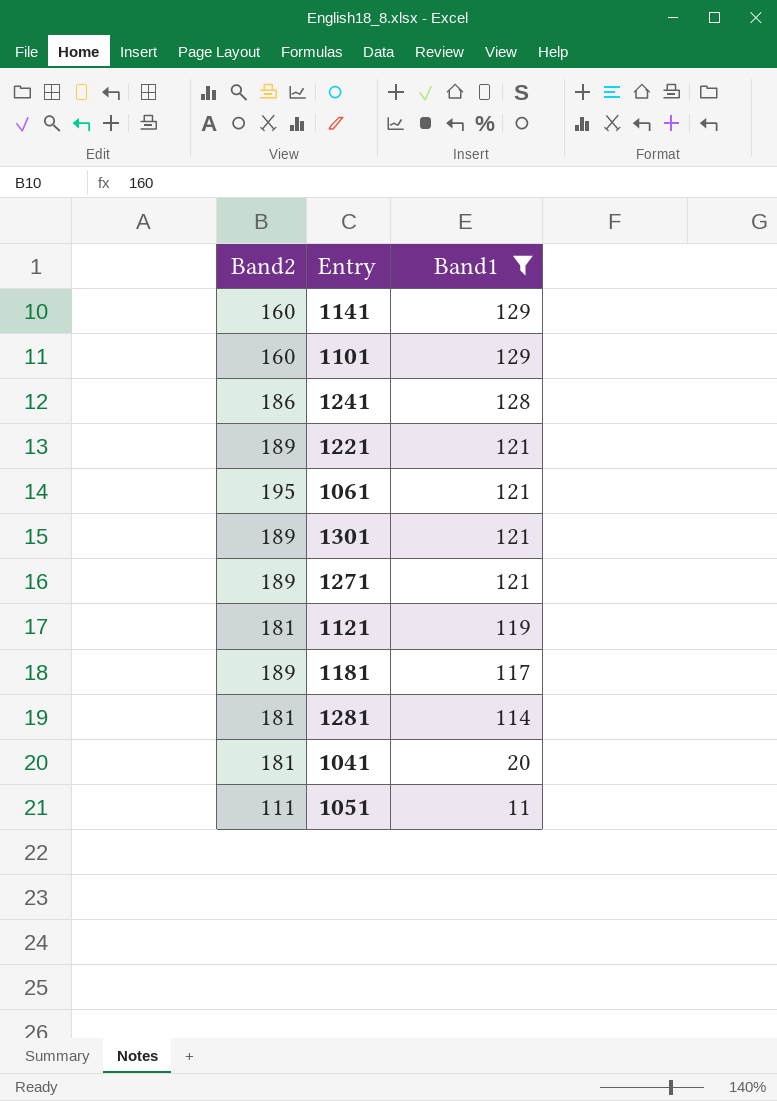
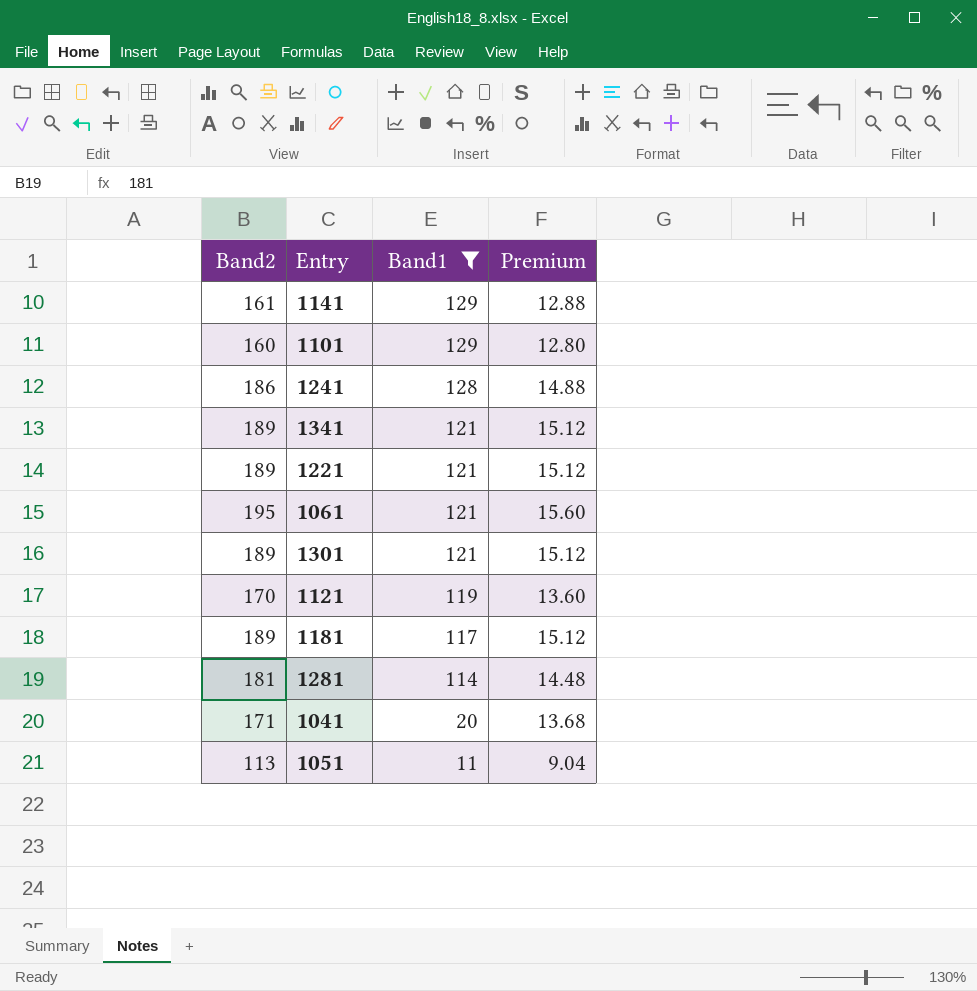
column Premium | formula: none -> [Band2] * 0.08
row 1271: 189 | 121 -> none
1141 | Band2: 160 -> 161
row 1341: none -> 189 | 121 | 15.12
1121 | Band2: 181 -> 170
1041 | Band2: 181 -> 171
1051 | Band2: 111 -> 113

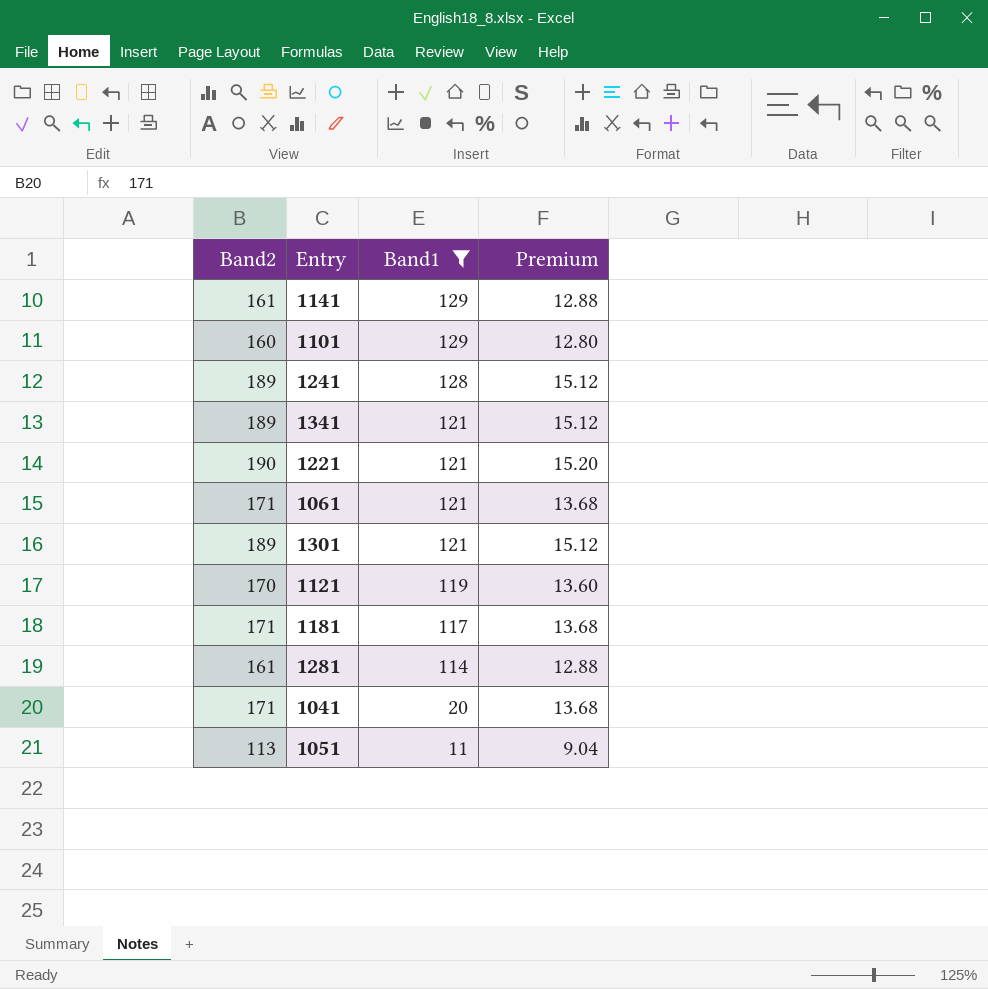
1241 | Band2: 186 -> 189
1241 | Premium: 14.88 -> 15.12
1221 | Band2: 189 -> 190
1221 | Premium: 15.12 -> 15.20
1061 | Band2: 195 -> 171
1061 | Premium: 15.60 -> 13.68
1181 | Band2: 189 -> 171
1181 | Premium: 15.12 -> 13.68
1281 | Band2: 181 -> 161
1281 | Premium: 14.48 -> 12.88

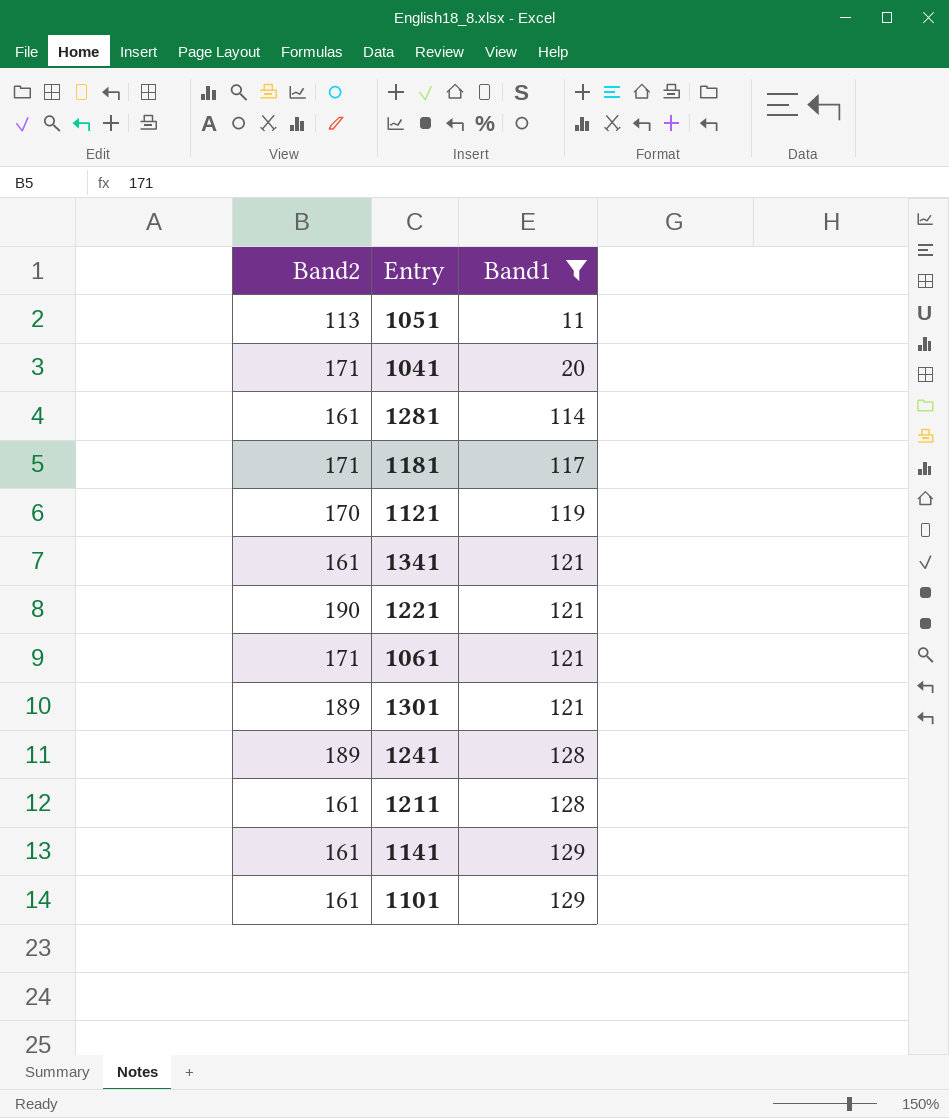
row order: Band1 descending -> Band1 ascending
column Premium | formula: [Band2] * 0.08 -> none
1341 | Band2: 189 -> 161
row 1211: none -> 161 | 128
1101 | Band2: 160 -> 161

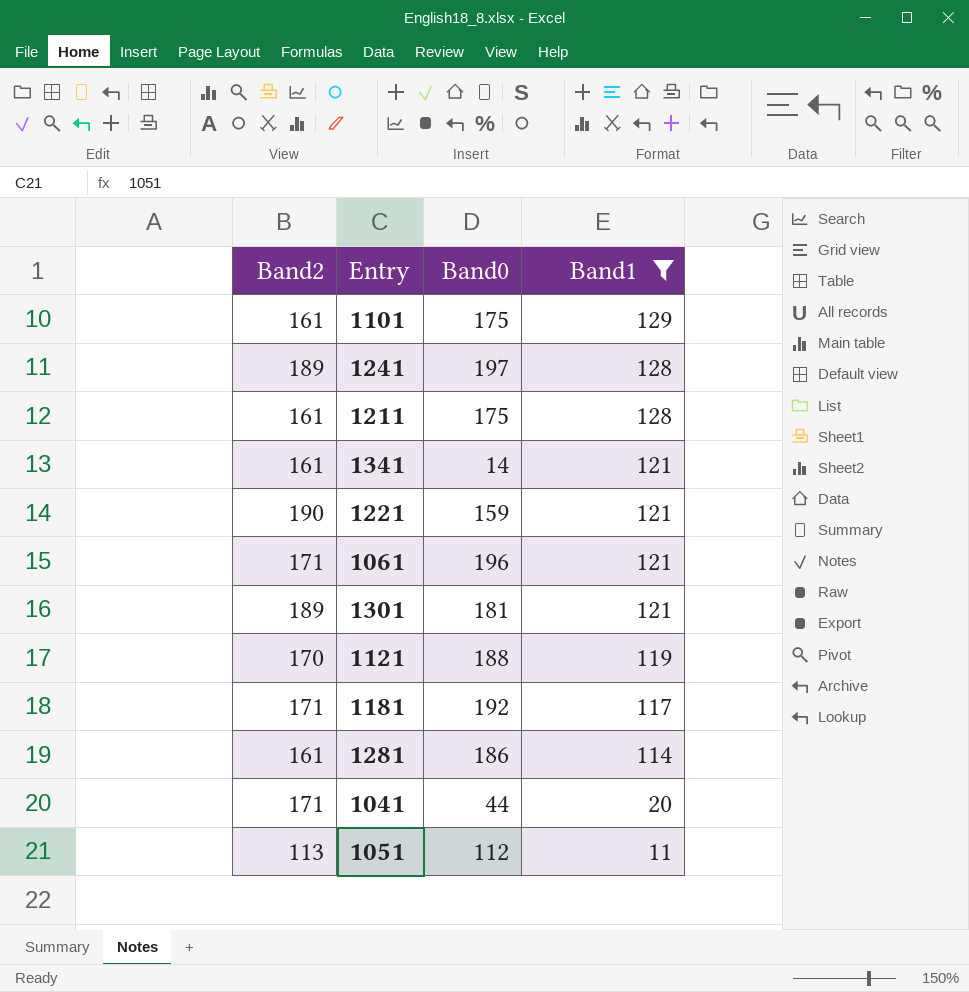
row order: Band1 ascending -> Band1 descending
column Band0 | position: none -> 3
row 1141: 161 | 129 -> none

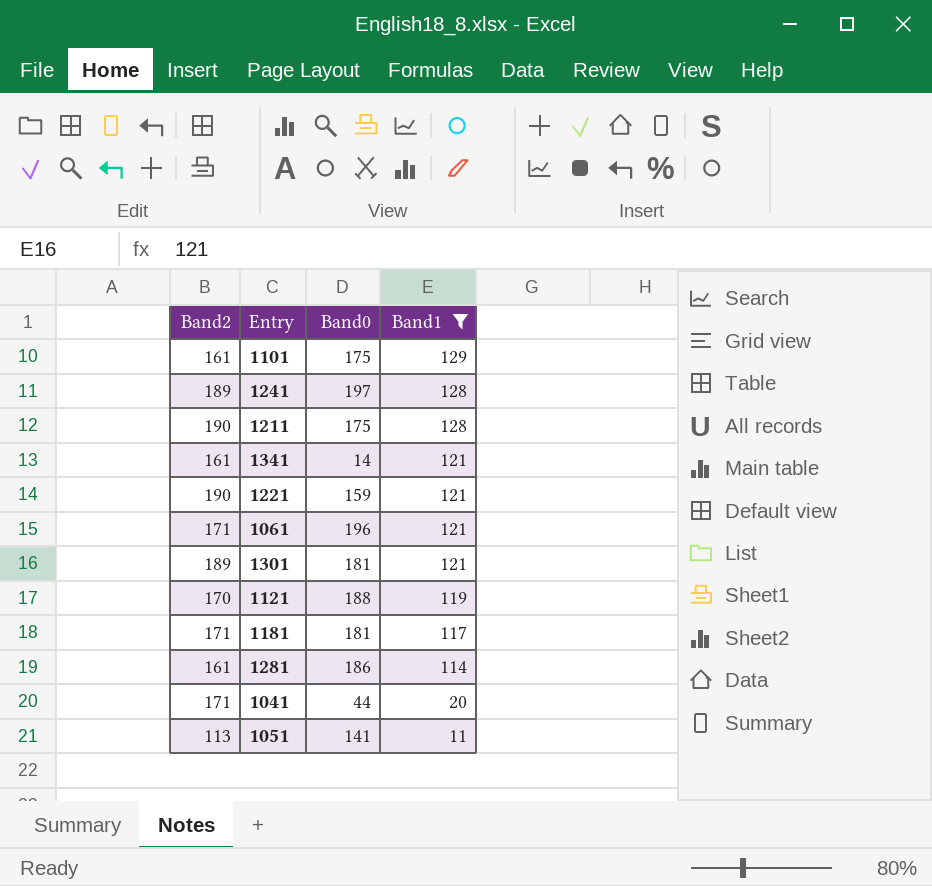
1211 | Band2: 161 -> 190
1181 | Band0: 192 -> 181
1051 | Band0: 112 -> 141

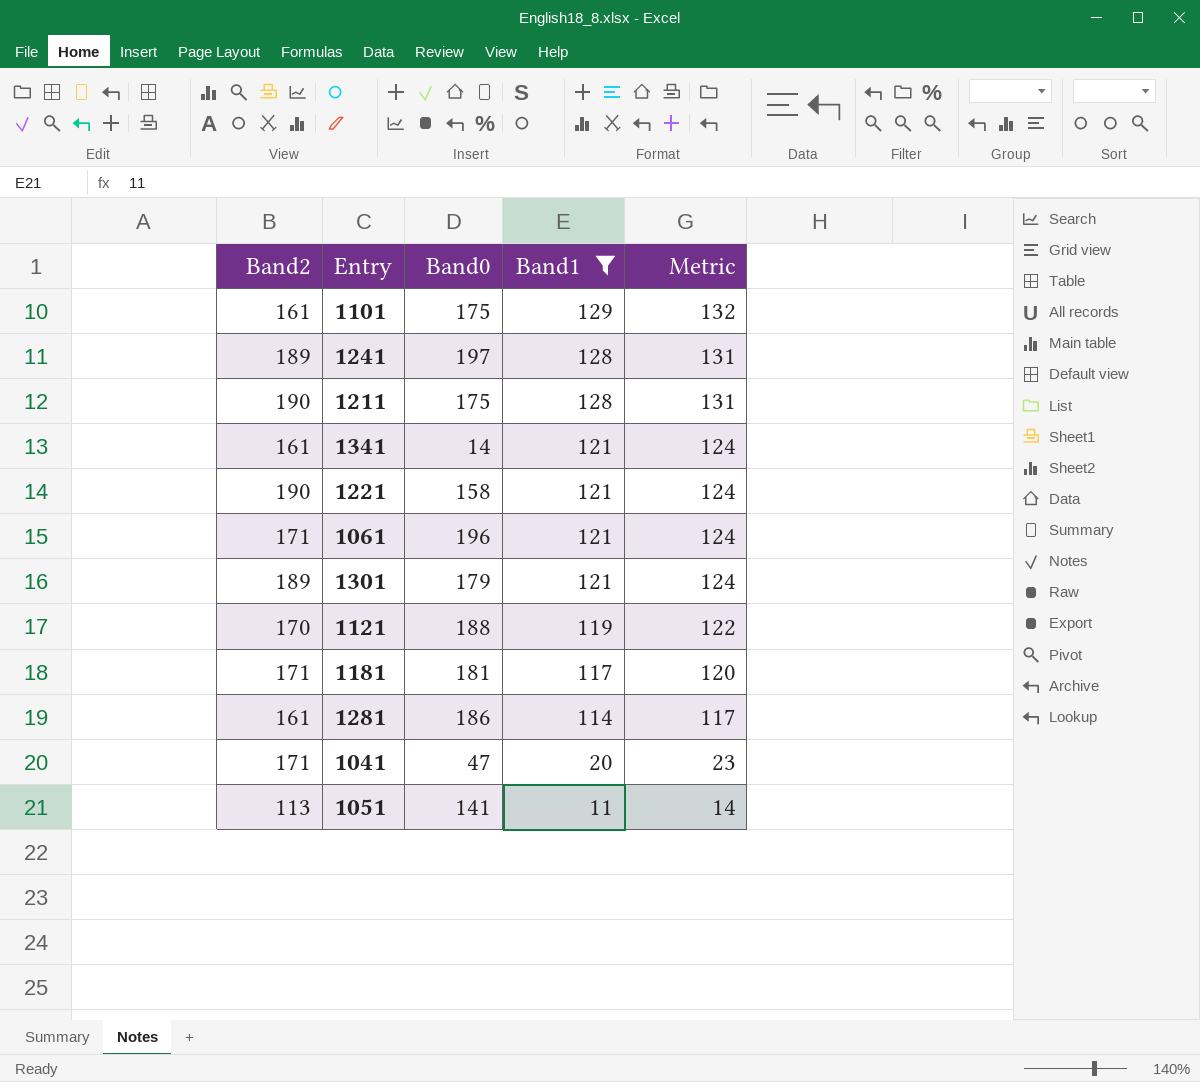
column Metric | formula: none -> [Band1] + 3
1221 | Band0: 159 -> 158
1301 | Band0: 181 -> 179
1041 | Band0: 44 -> 47

